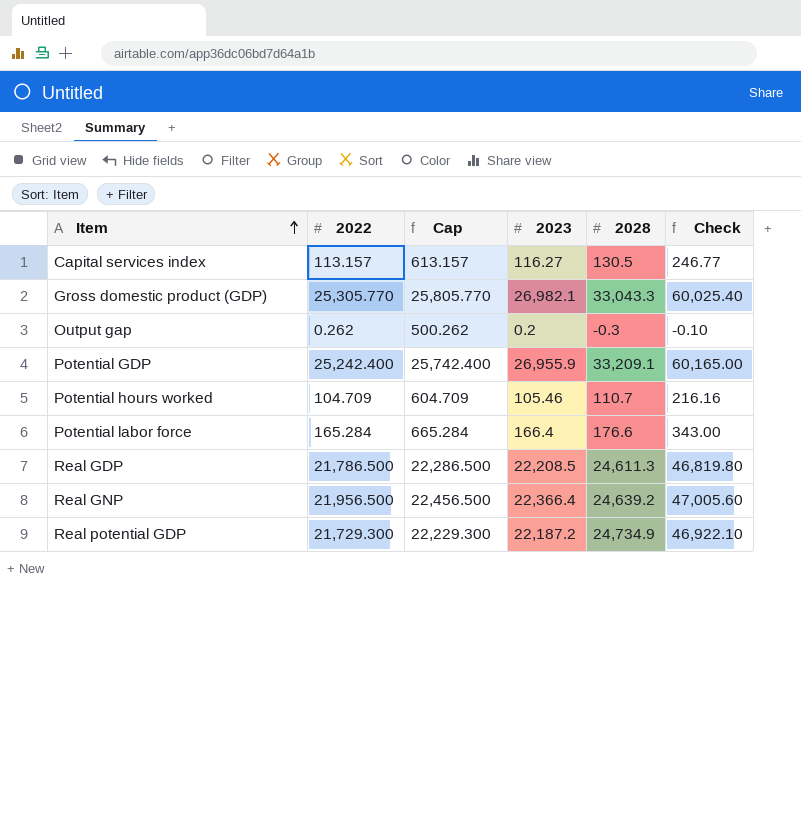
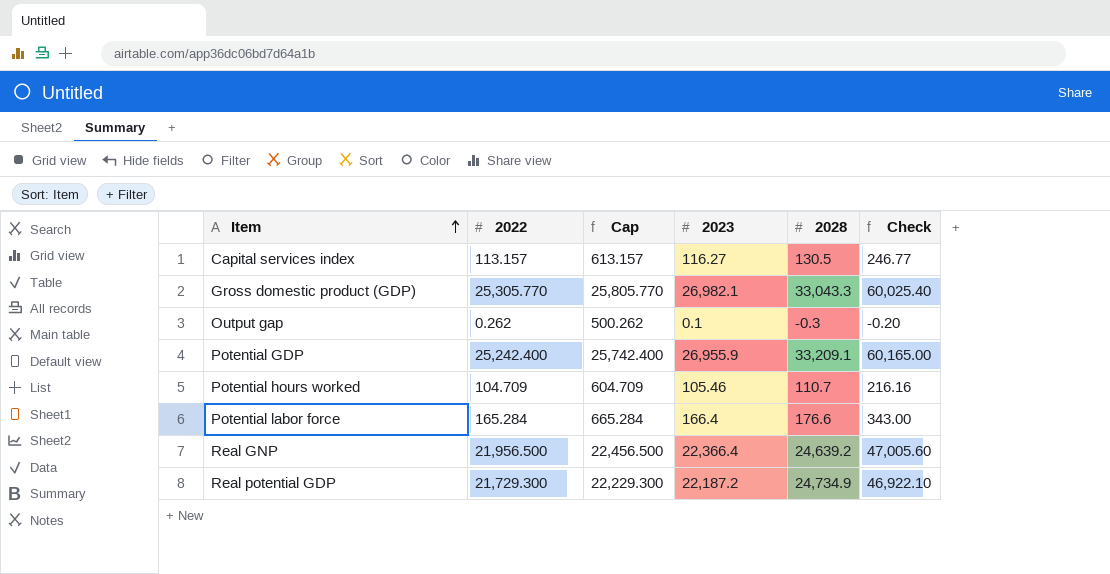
row Real GDP: 21,786.500 | 22,286.500 | 22,208.5 | 24,611.3 | 46,819.80 -> none
Output gap | 2023: 0.2 -> 0.1
Output gap | Check: -0.10 -> -0.20

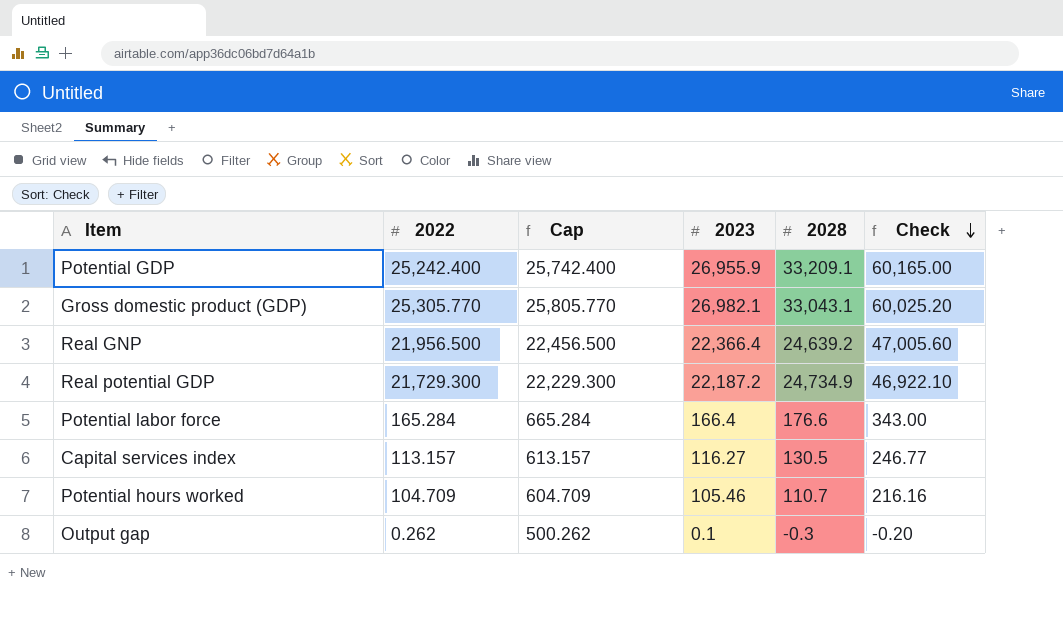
row order: Item ascending -> Check descending
Gross domestic product (GDP) | 2028: 33,043.3 -> 33,043.1
Gross domestic product (GDP) | Check: 60,025.40 -> 60,025.20

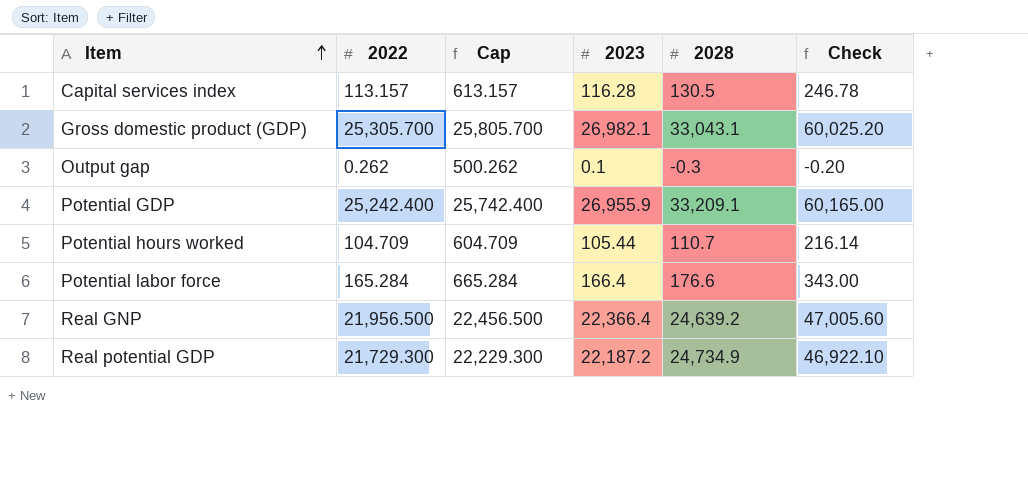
row order: Check descending -> Item ascending
Capital services index | 2023: 116.27 -> 116.28
Capital services index | Check: 246.77 -> 246.78
Gross domestic product (GDP) | 2022: 25,305.770 -> 25,305.700
Gross domestic product (GDP) | Cap: 25,805.770 -> 25,805.700
Potential hours worked | 2023: 105.46 -> 105.44
Potential hours worked | Check: 216.16 -> 216.14

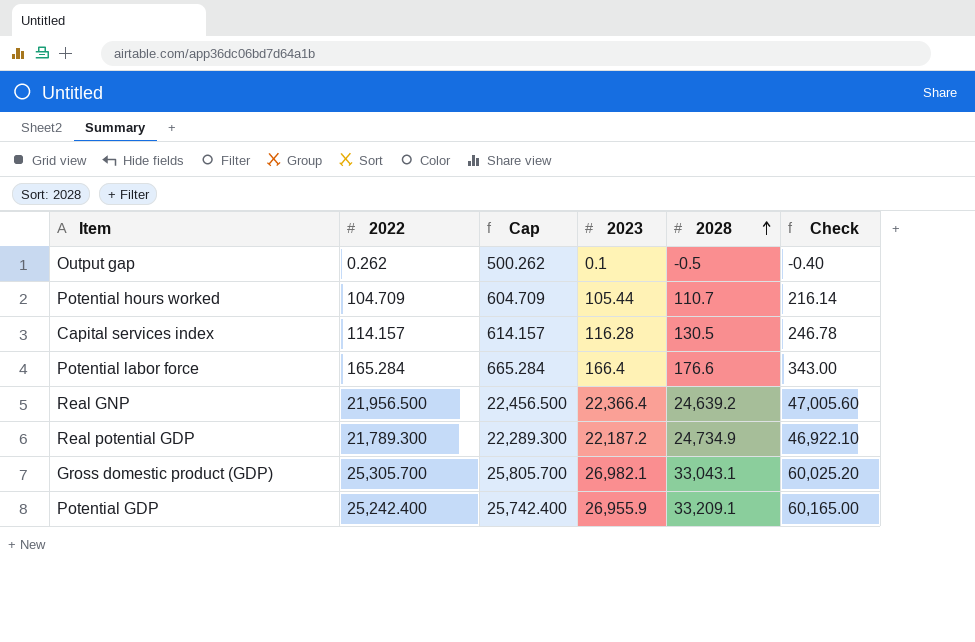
row order: Item ascending -> 2028 ascending
Output gap | 2028: -0.3 -> -0.5
Output gap | Check: -0.20 -> -0.40
Capital services index | 2022: 113.157 -> 114.157
Capital services index | Cap: 613.157 -> 614.157
Real potential GDP | 2022: 21,729.300 -> 21,789.300
Real potential GDP | Cap: 22,229.300 -> 22,289.300

